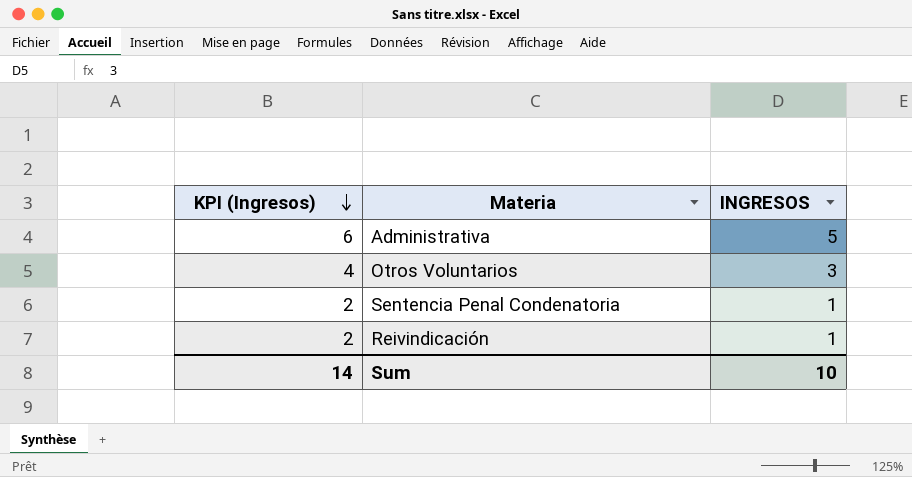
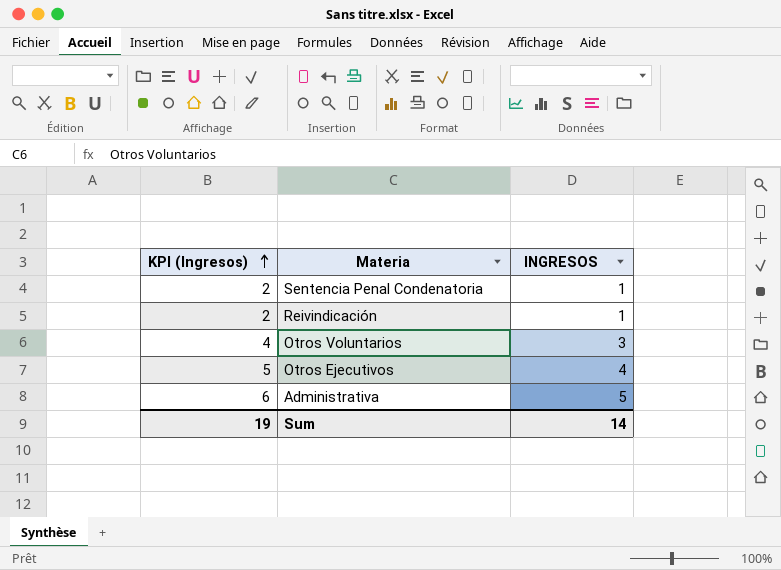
row order: KPI (Ingresos) descending -> KPI (Ingresos) ascending
row Otros Ejecutivos: none -> 5 | 4
Sum | KPI (Ingresos): 14 -> 19
Sum | INGRESOS: 10 -> 14

